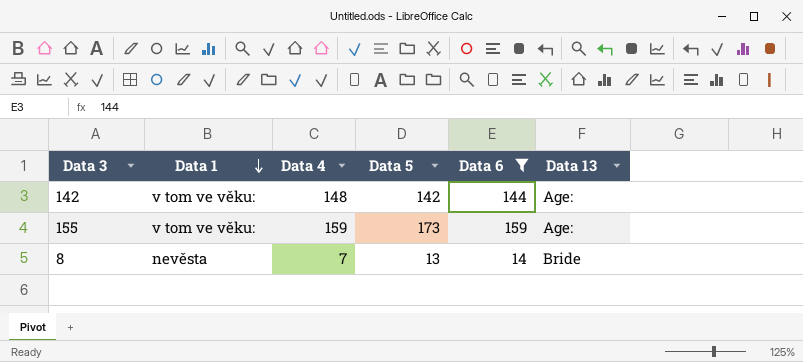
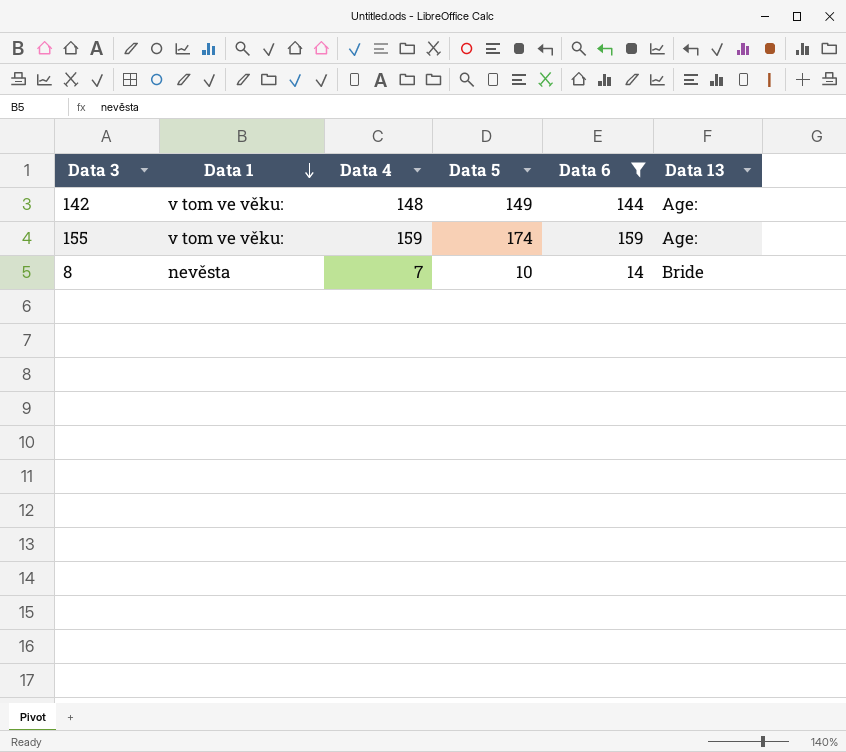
142 | Data 5: 142 -> 149
155 | Data 5: 173 -> 174
8 | Data 5: 13 -> 10

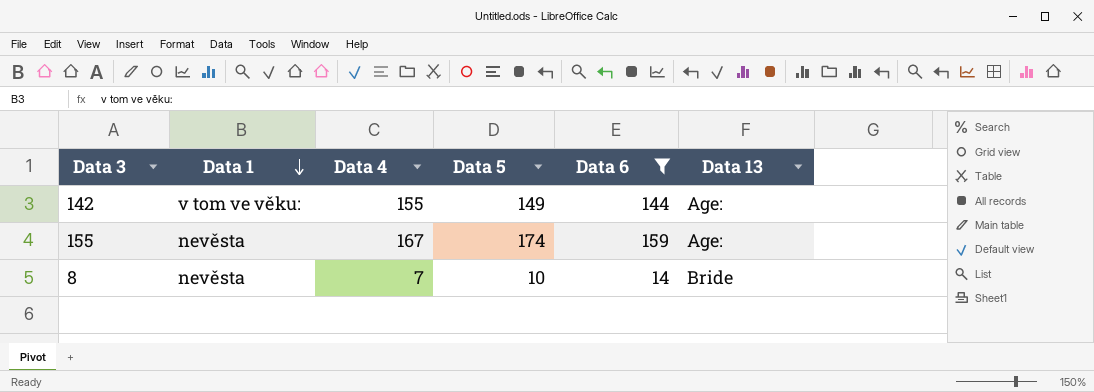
142 | Data 4: 148 -> 155
155 | Data 1: v tom ve věku: -> nevěsta
155 | Data 4: 159 -> 167

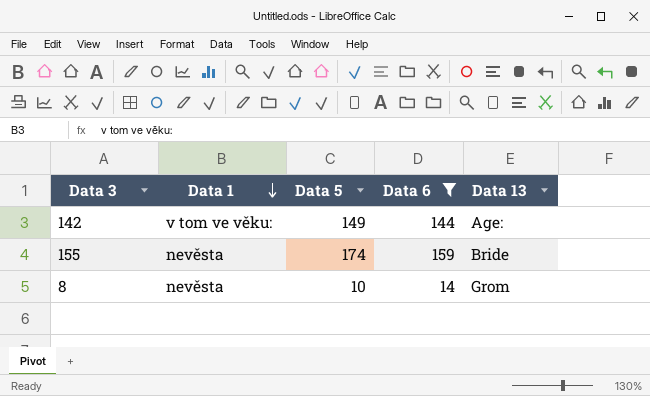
column Data 4 | position: 3 -> none
155 | Data 13: Age: -> Bride
8 | Data 13: Bride -> Grom

